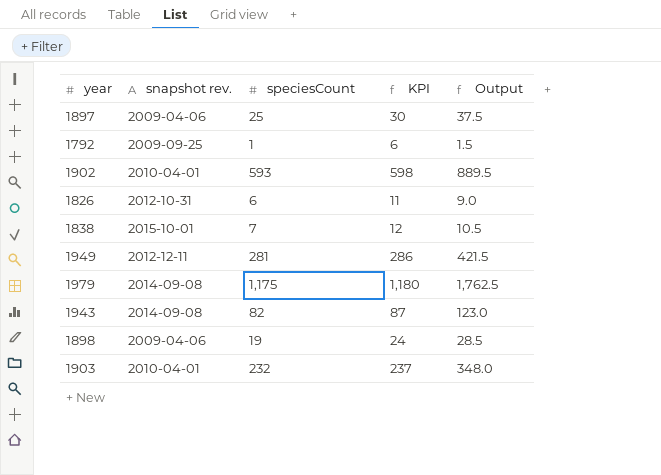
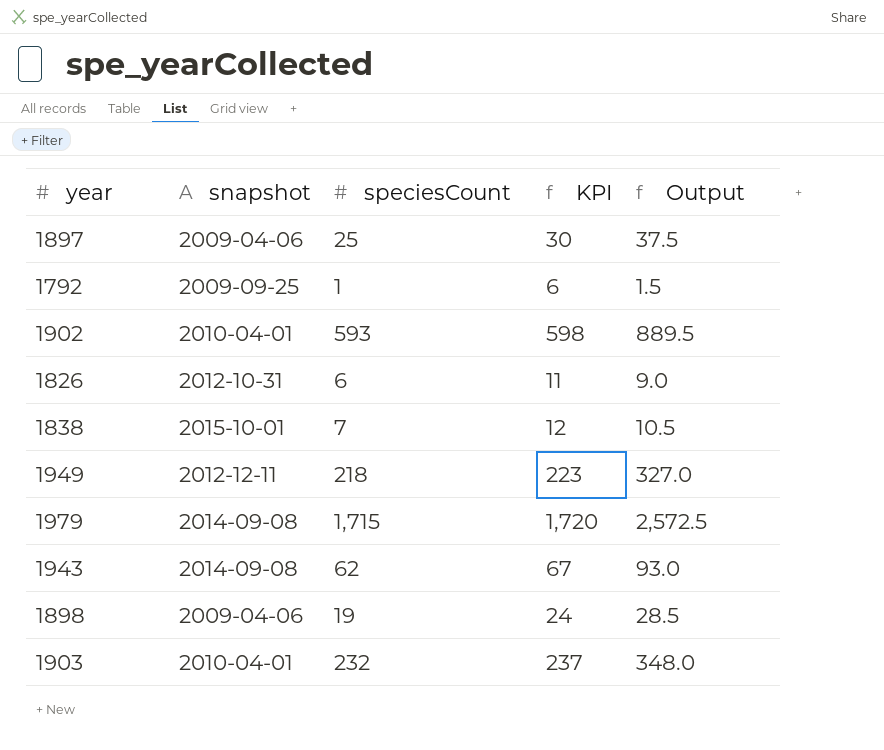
column name: snapshot rev. -> snapshot
1949 | speciesCount: 281 -> 218
1949 | KPI: 286 -> 223
1949 | Output: 421.5 -> 327.0
1979 | speciesCount: 1,175 -> 1,715
1979 | KPI: 1,180 -> 1,720
1979 | Output: 1,762.5 -> 2,572.5
1943 | speciesCount: 82 -> 62
1943 | KPI: 87 -> 67
1943 | Output: 123.0 -> 93.0

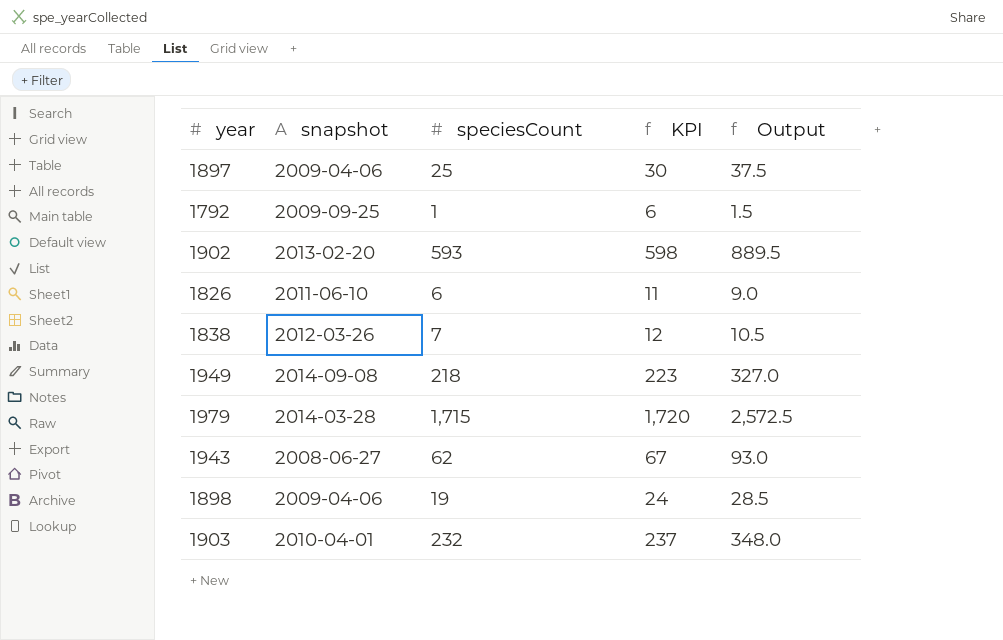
1902 | snapshot: 2010-04-01 -> 2013-02-20
1826 | snapshot: 2012-10-31 -> 2011-06-10
1838 | snapshot: 2015-10-01 -> 2012-03-26
1949 | snapshot: 2012-12-11 -> 2014-09-08
1979 | snapshot: 2014-09-08 -> 2014-03-28
1943 | snapshot: 2014-09-08 -> 2008-06-27

